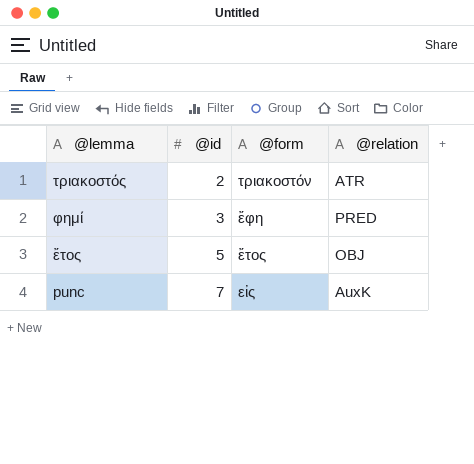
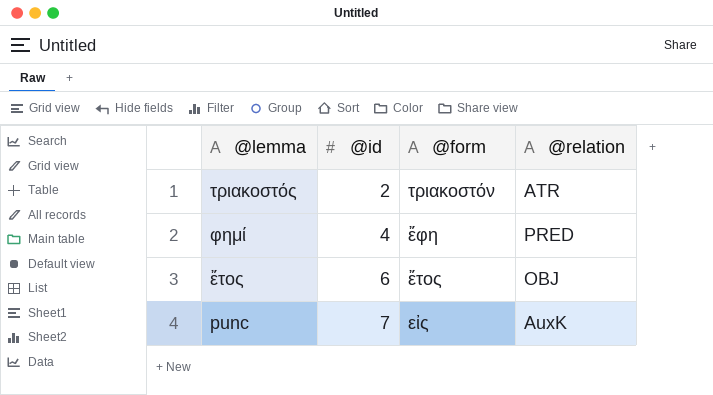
φημί | @id: 3 -> 4
ἔτος | @id: 5 -> 6

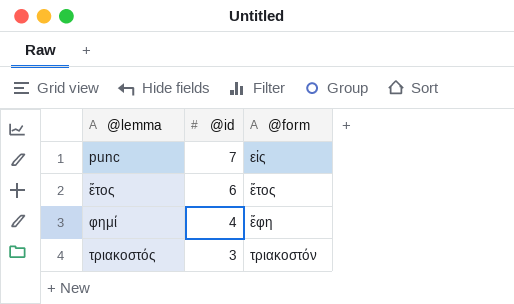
row order: @id ascending -> @id descending
column @relation | position: 4 -> none
τριακοστός | @id: 2 -> 3

